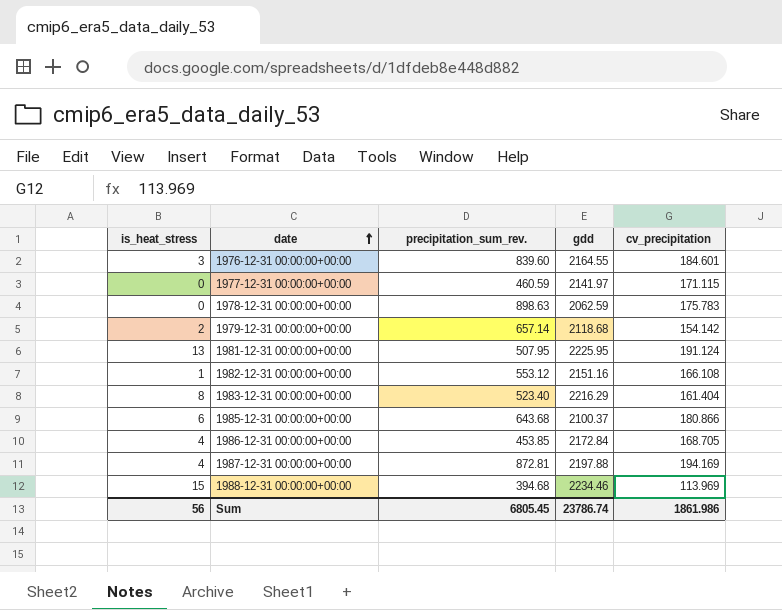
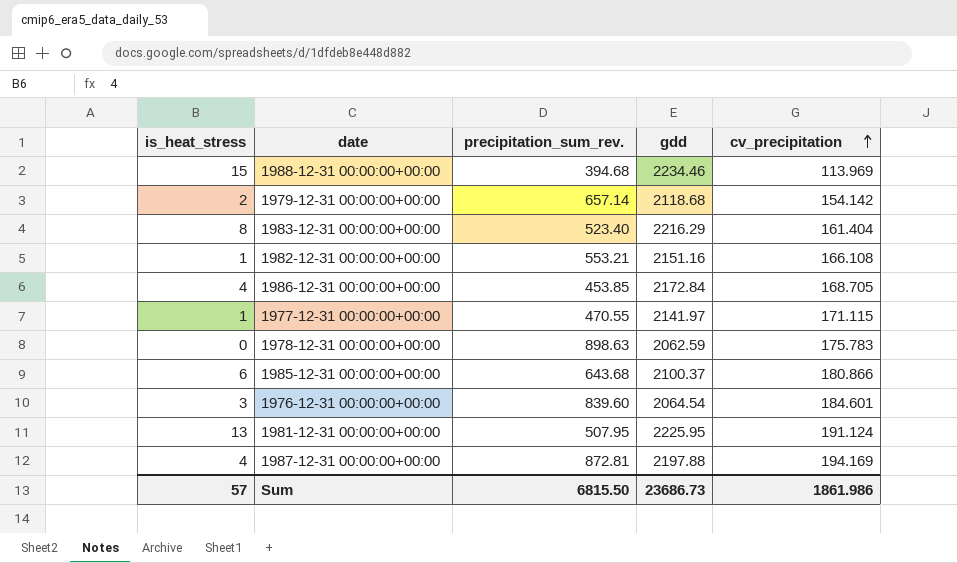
row order: date ascending -> cv_precipitation ascending
1982-12-31 00:00:00+00:00 | precipitation_sum_rev.: 553.12 -> 553.21
1977-12-31 00:00:00+00:00 | is_heat_stress: 0 -> 1
1977-12-31 00:00:00+00:00 | precipitation_sum_rev.: 460.59 -> 470.55
1976-12-31 00:00:00+00:00 | gdd: 2164.55 -> 2064.54
Sum | is_heat_stress: 56 -> 57
Sum | precipitation_sum_rev.: 6805.45 -> 6815.50
Sum | gdd: 23786.74 -> 23686.73

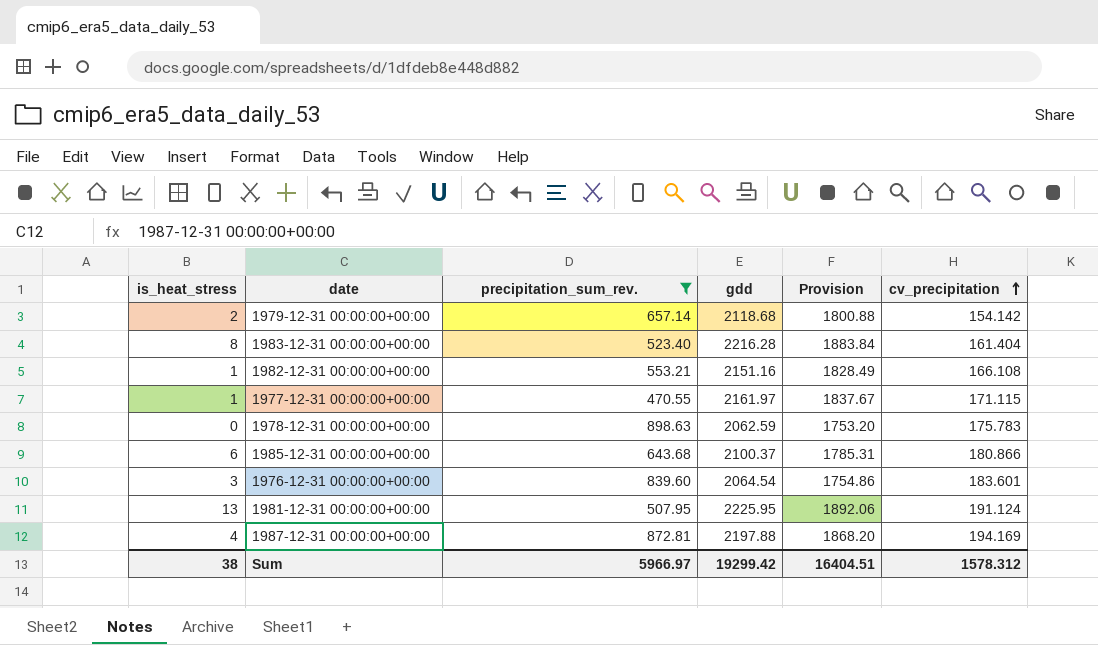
filter: none -> precipitation_sum_rev. >= 470.55
column Provision | formula: none -> [gdd] * 0.85
1983-12-31 00:00:00+00:00 | gdd: 2216.29 -> 2216.28
1977-12-31 00:00:00+00:00 | gdd: 2141.97 -> 2161.97
1976-12-31 00:00:00+00:00 | cv_precipitation: 184.601 -> 183.601
Sum | is_heat_stress: 57 -> 38
Sum | precipitation_sum_rev.: 6815.50 -> 5966.97
Sum | gdd: 23686.73 -> 19299.42
Sum | cv_precipitation: 1861.986 -> 1578.312

